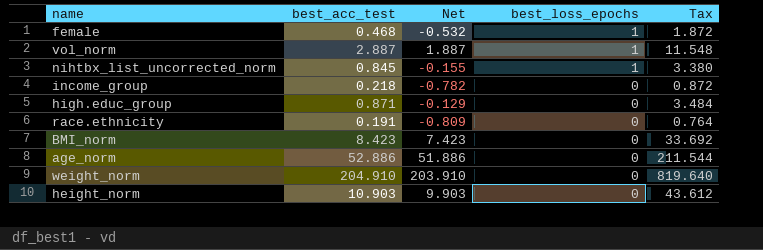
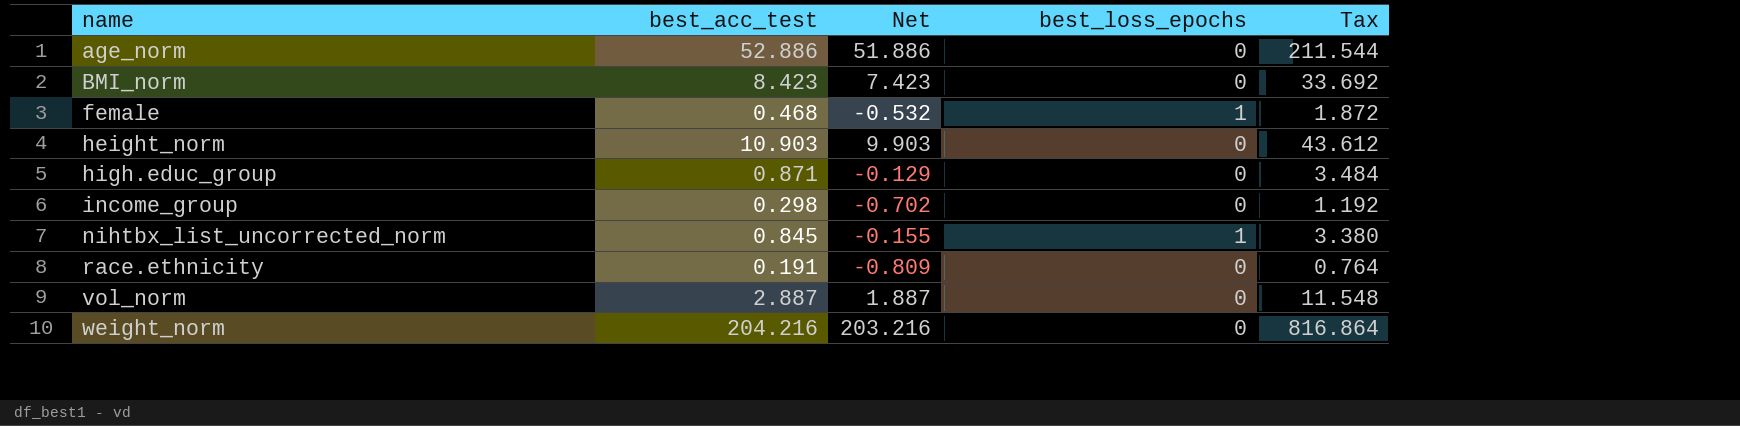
row order: best_loss_epochs descending -> name ascending
income_group | best_acc_test: 0.218 -> 0.298
income_group | Net: -0.782 -> -0.702
income_group | Tax: 0.872 -> 1.192
vol_norm | best_loss_epochs: 1 -> 0
weight_norm | best_acc_test: 204.910 -> 204.216
weight_norm | Net: 203.910 -> 203.216
weight_norm | Tax: 819.640 -> 816.864

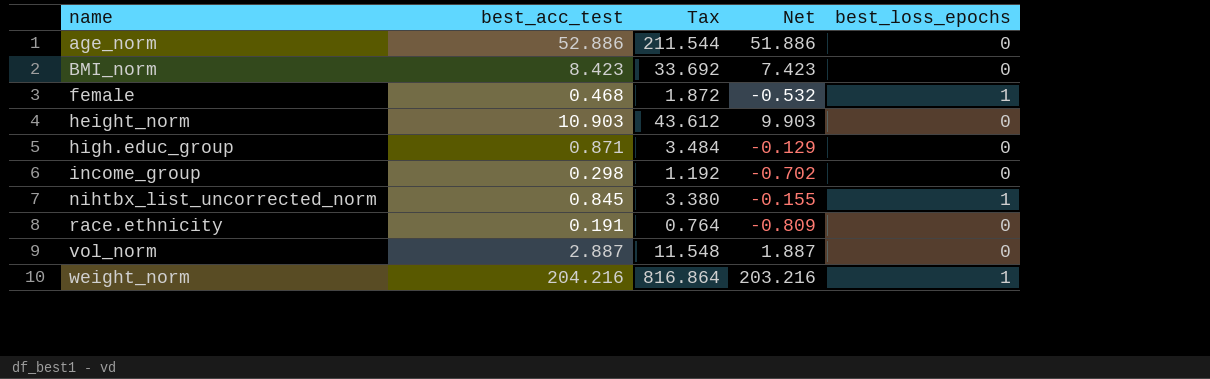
column Tax | position: 5 -> 3
weight_norm | best_loss_epochs: 0 -> 1

